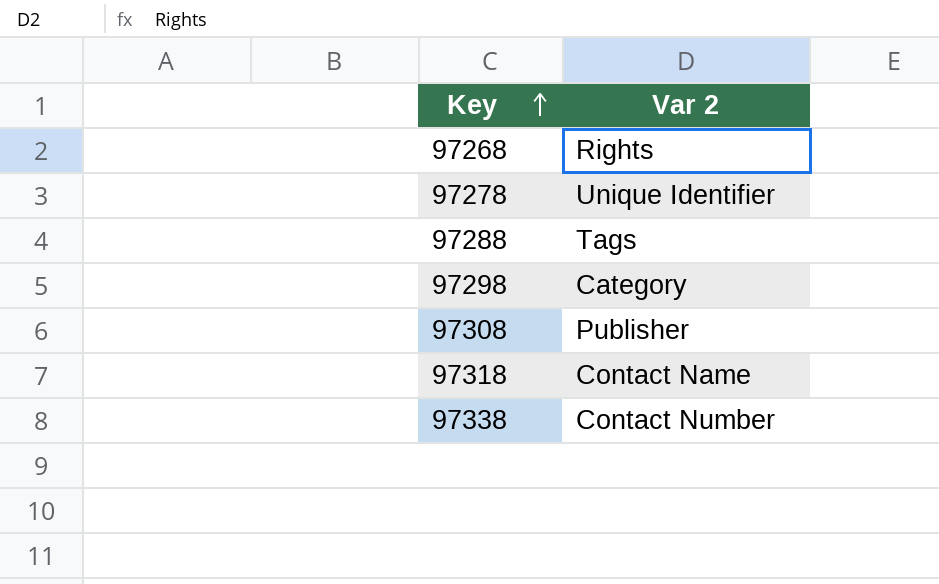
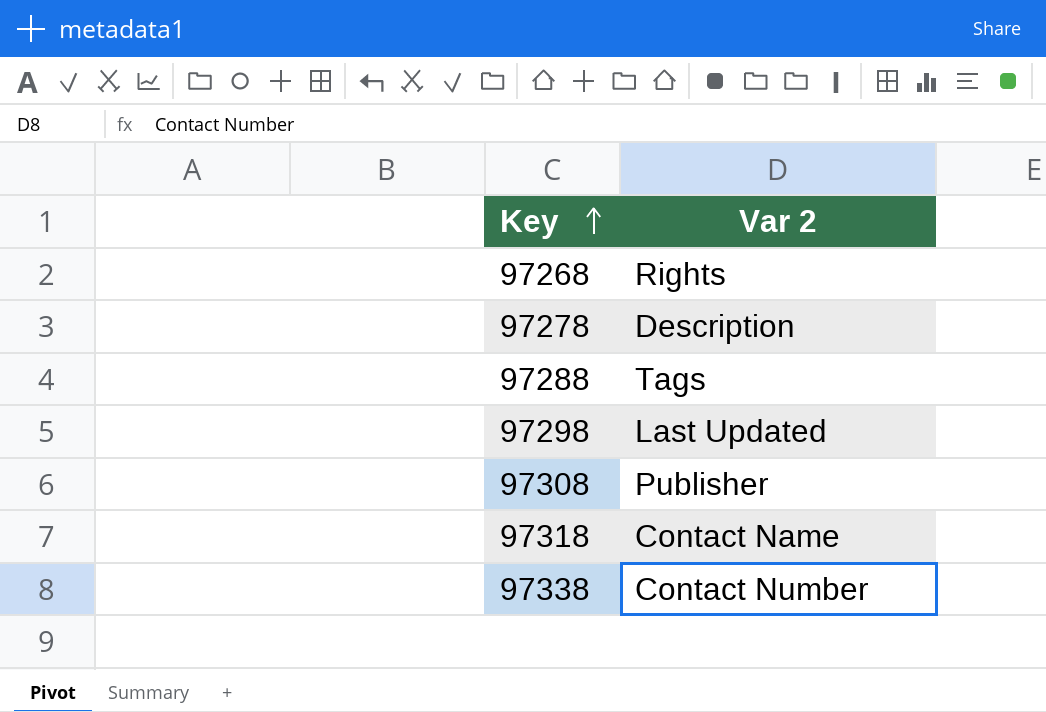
97278 | Var 2: Unique Identifier -> Description
97298 | Var 2: Category -> Last Updated

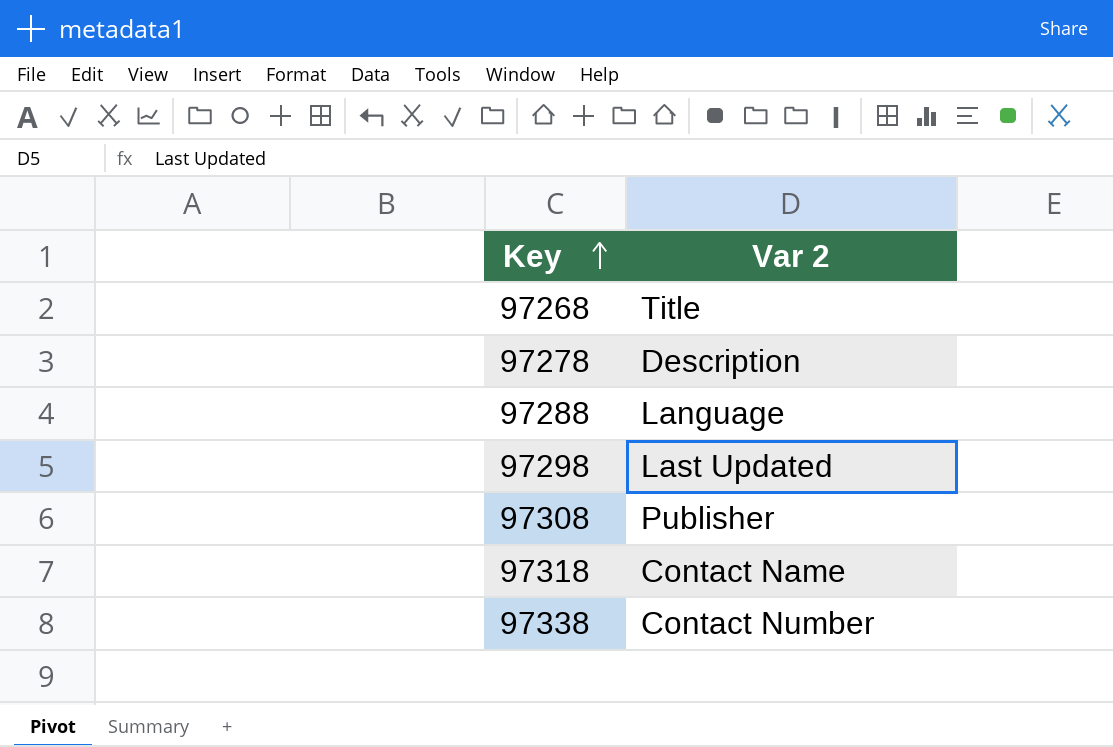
97268 | Var 2: Rights -> Title
97288 | Var 2: Tags -> Language

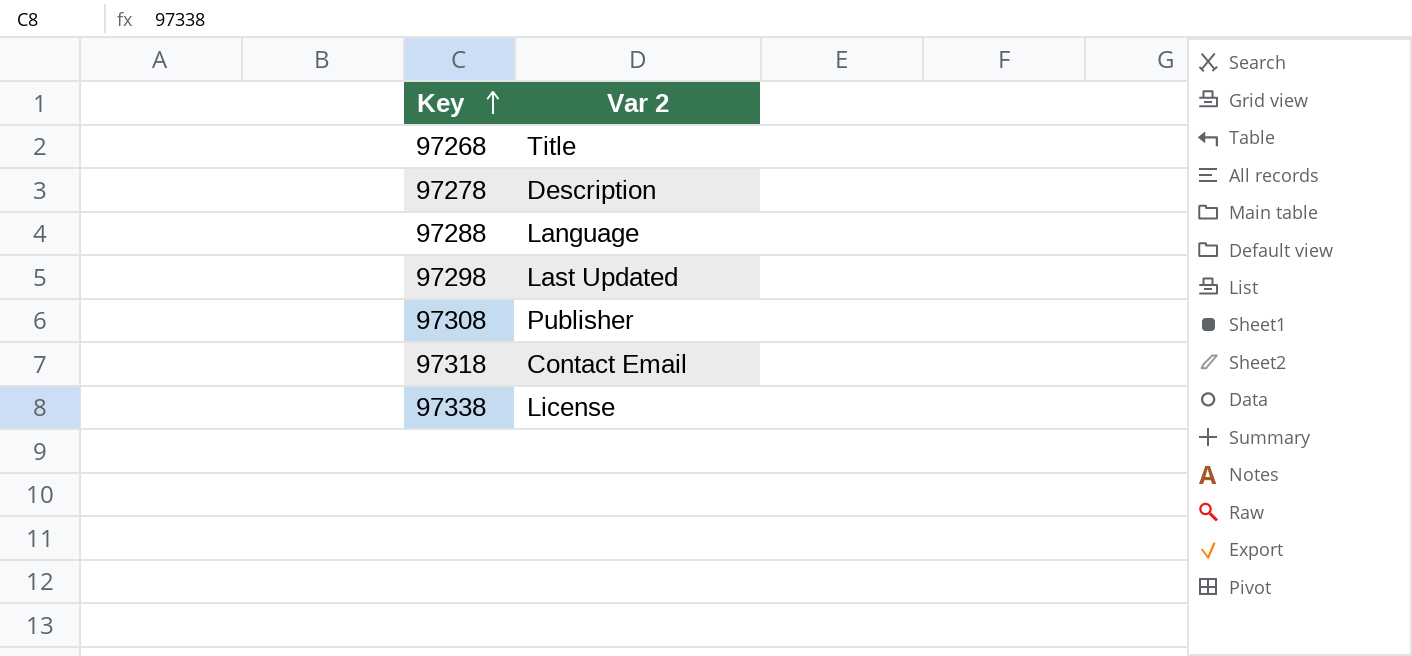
97318 | Var 2: Contact Name -> Contact Email
97338 | Var 2: Contact Number -> License

